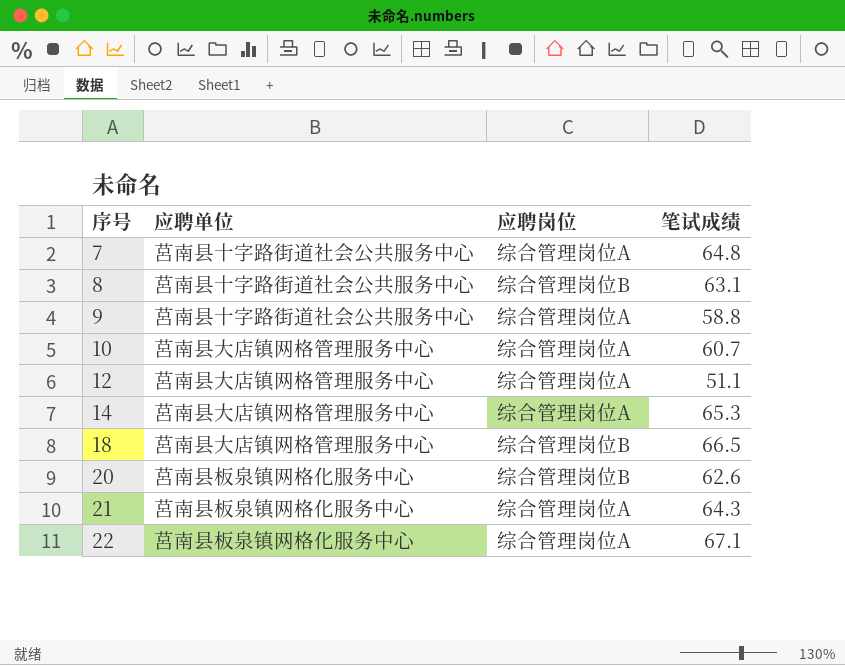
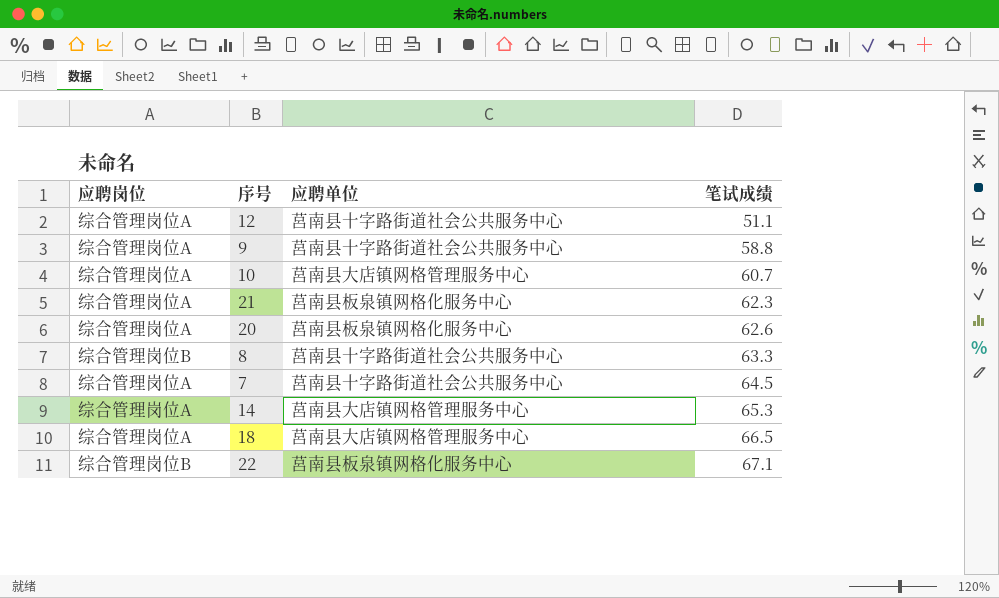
row order: 序号 ascending -> 笔试成绩 ascending
column 应聘岗位 | position: 3 -> 1
12 | 应聘单位: 莒南县大店镇网格管理服务中心 -> 莒南县十字路街道社会公共服务中心
21 | 笔试成绩: 64.3 -> 62.3
20 | 应聘岗位: 综合管理岗位B -> 综合管理岗位A
8 | 笔试成绩: 63.1 -> 63.3
7 | 笔试成绩: 64.8 -> 64.5
18 | 应聘岗位: 综合管理岗位B -> 综合管理岗位A
22 | 应聘岗位: 综合管理岗位A -> 综合管理岗位B

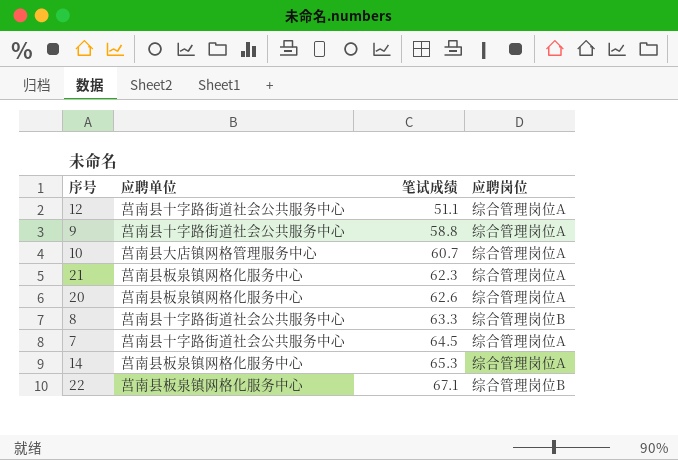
column 应聘岗位 | position: 1 -> 4
row 18: 综合管理岗位A | 莒南县大店镇网格管理服务中心 | 66.5 -> none
14 | 应聘单位: 莒南县大店镇网格管理服务中心 -> 莒南县板泉镇网格化服务中心

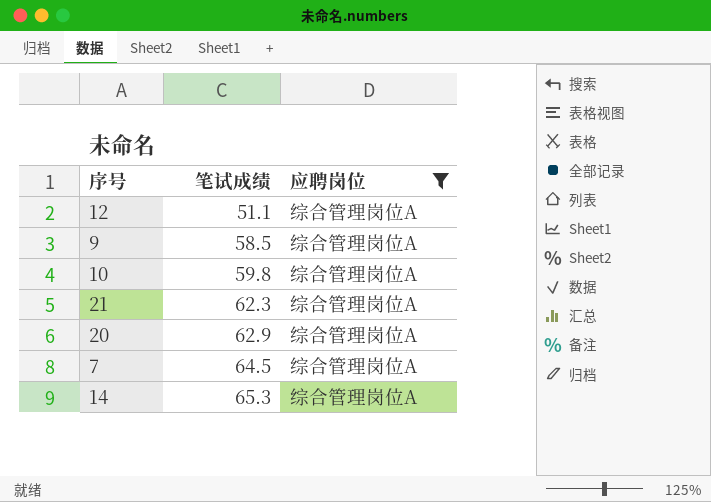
filter: none -> 应聘岗位 = 综合管理岗位A
column 应聘单位 | position: 2 -> none
9 | 笔试成绩: 58.8 -> 58.5
10 | 笔试成绩: 60.7 -> 59.8
20 | 笔试成绩: 62.6 -> 62.9

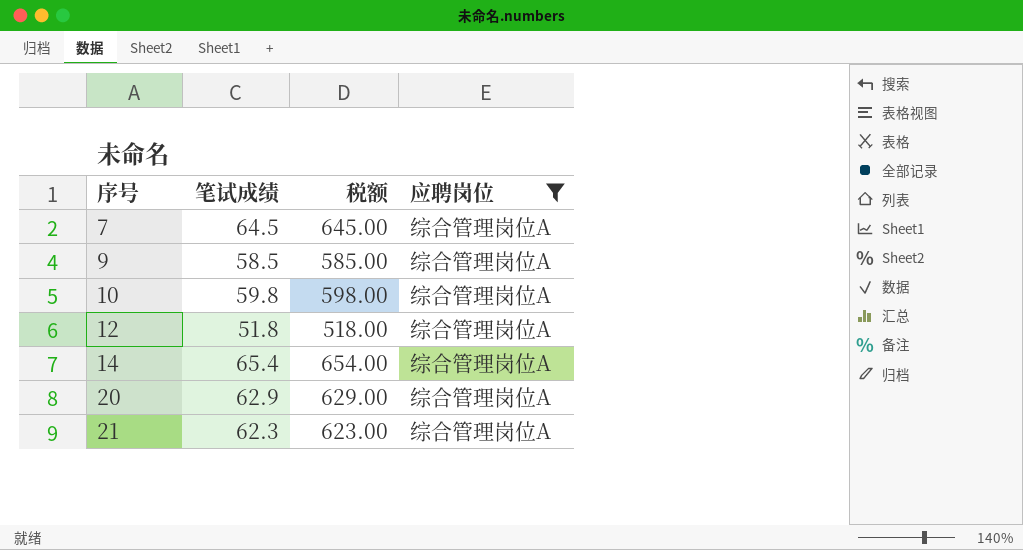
row order: 笔试成绩 ascending -> 序号 ascending
column 税额 | formula: none -> [笔试成绩] * 10
12 | 笔试成绩: 51.1 -> 51.8
14 | 笔试成绩: 65.3 -> 65.4

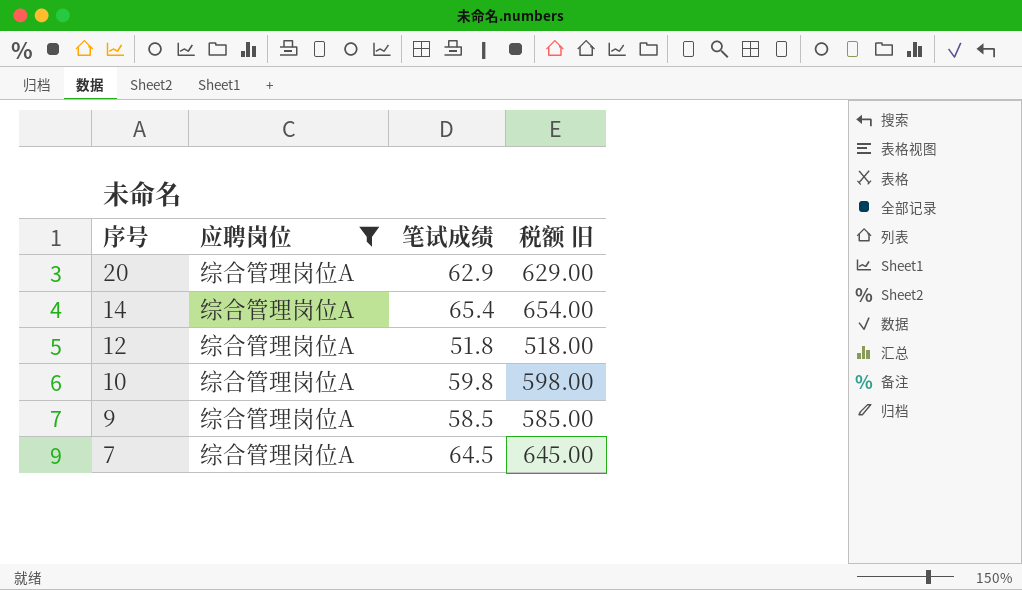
row order: 序号 ascending -> 序号 descending
column 应聘岗位 | position: 4 -> 2
column name: 税额 -> 税额 旧
row 21: 62.3 | 623.00 | 综合管理岗位A -> none

